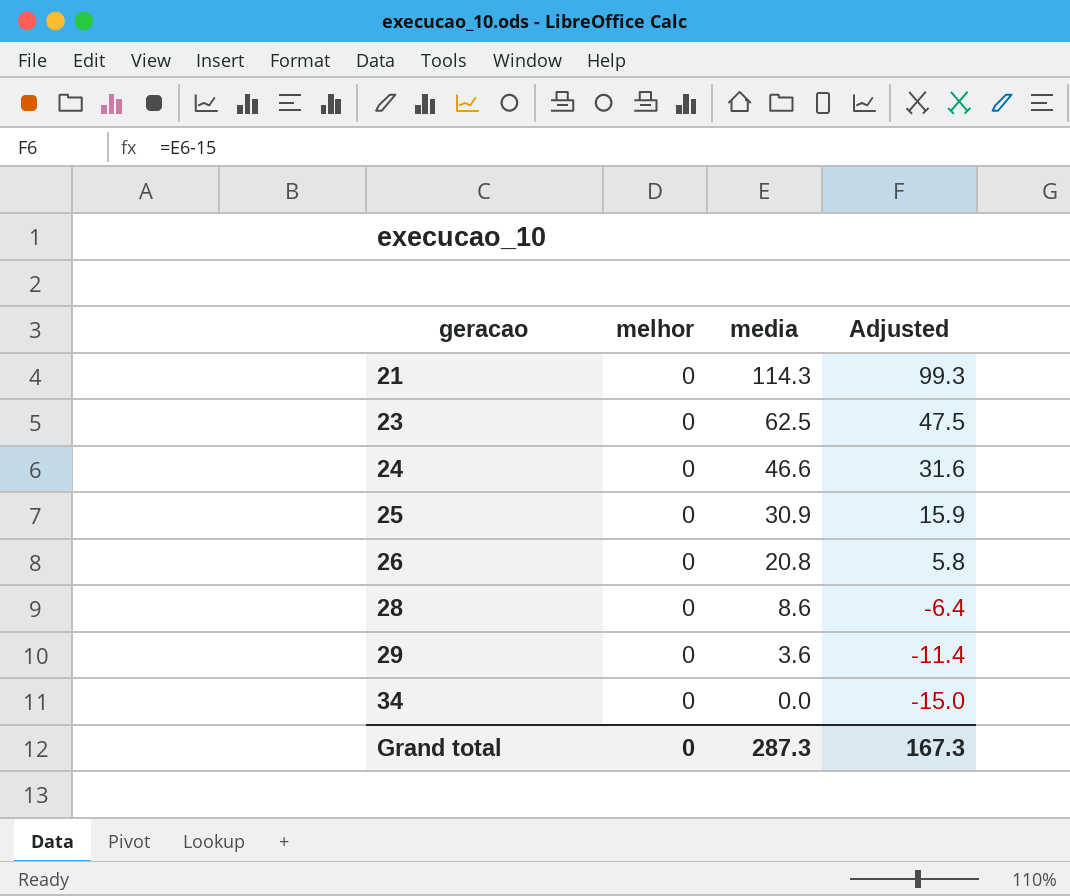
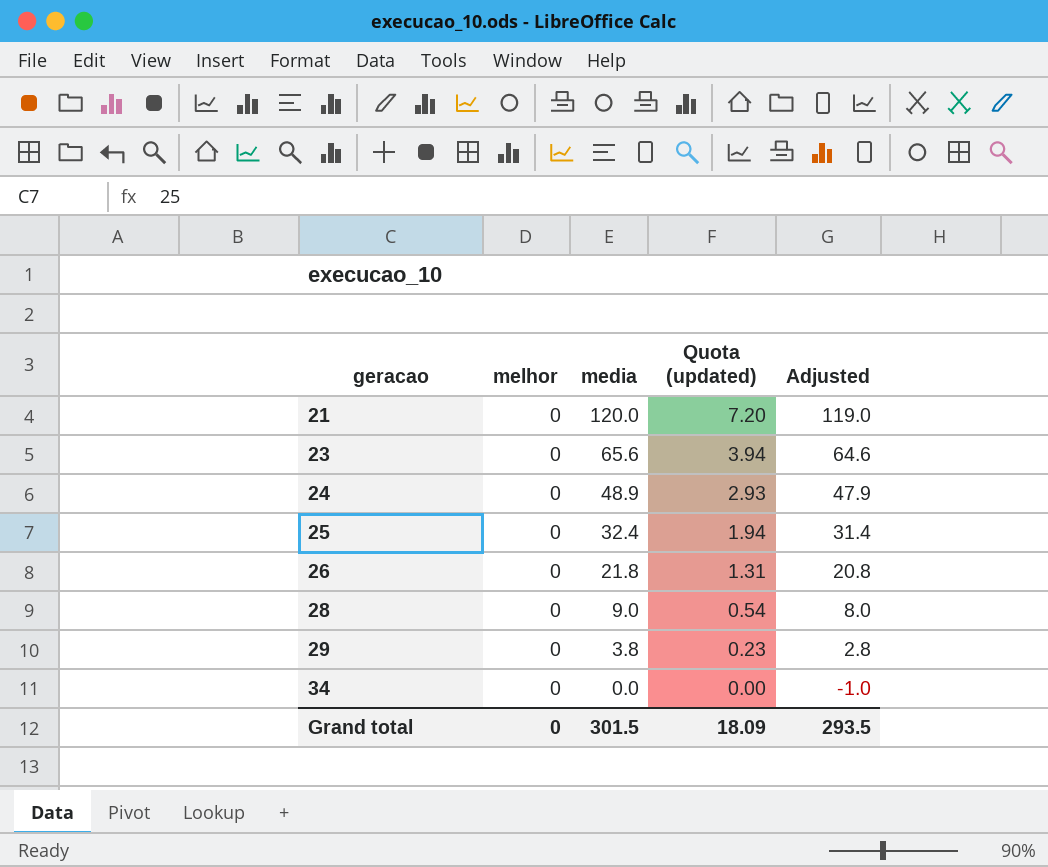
column Quota (updated) | formula: none -> [media] * 0.06
column Adjusted | formula: [media] - 15 -> [media] - 1
21 | media: 114.3 -> 120.0
23 | media: 62.5 -> 65.6
24 | media: 46.6 -> 48.9
25 | media: 30.9 -> 32.4
26 | media: 20.8 -> 21.8
28 | media: 8.6 -> 9.0
29 | media: 3.6 -> 3.8
Grand total | media: 287.3 -> 301.5
Grand total | Adjusted: 167.3 -> 293.5

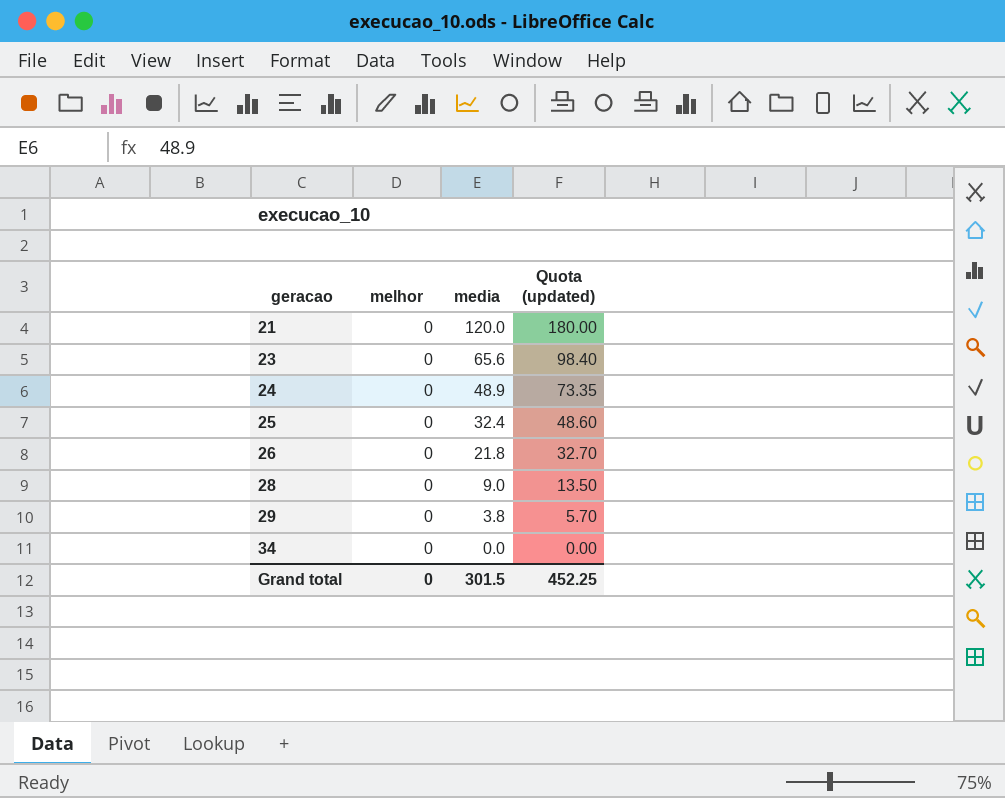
column Adjusted | formula: [media] - 1 -> none
column Quota (updated) | formula: [media] * 0.06 -> [media] * 1.5
Grand total | Quota (updated): 18.09 -> 452.25

